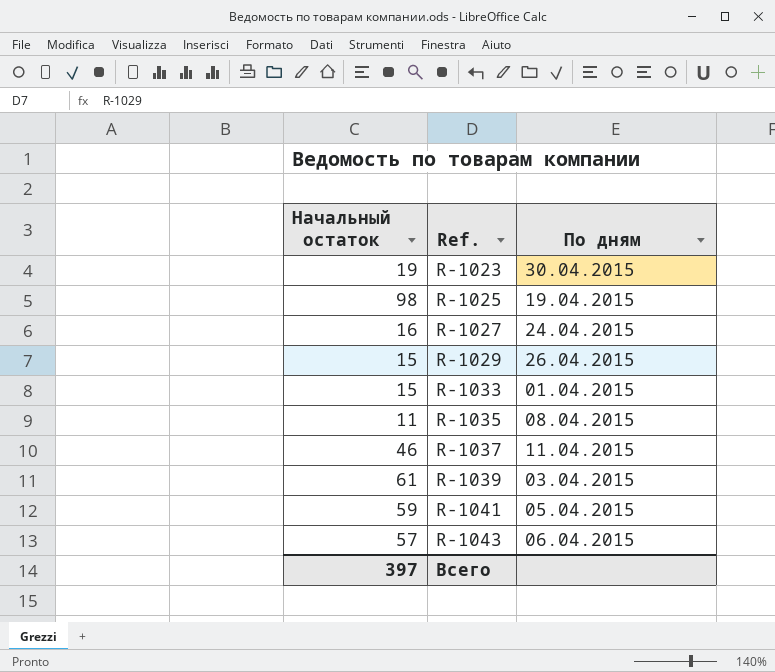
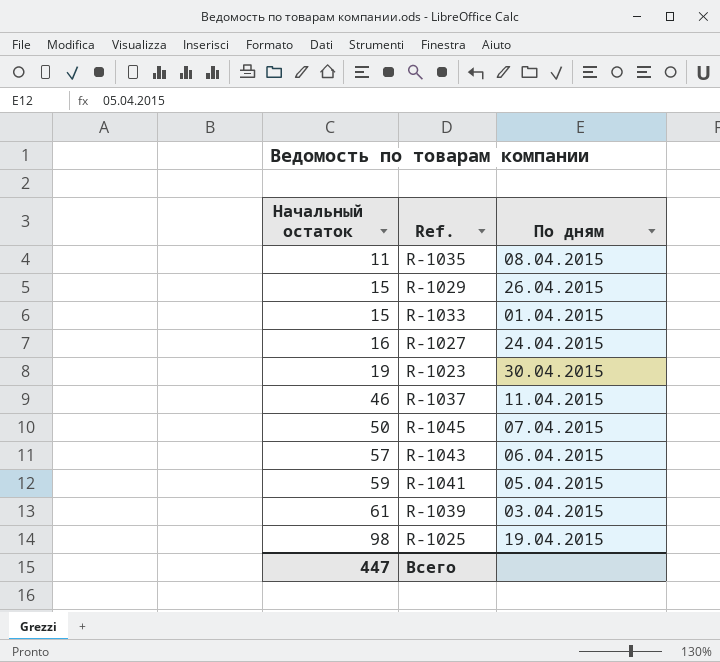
row order: Ref. ascending -> Начальный остаток ascending
row R-1045: none -> 50 | 07.04.2015
Всего | Начальный остаток: 397 -> 447

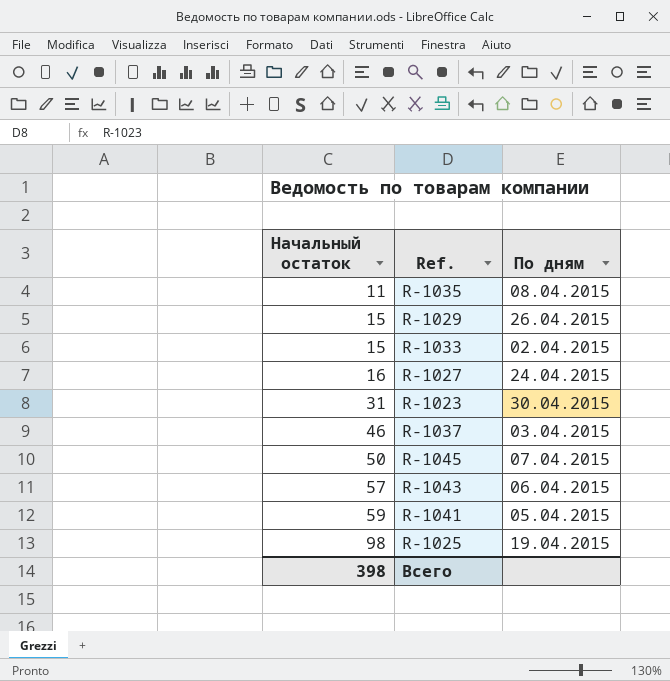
row R-1039: 61 | 03.04.2015 -> none
R-1033 | По дням: 01.04.2015 -> 02.04.2015
R-1023 | Начальный остаток: 19 -> 31
R-1037 | По дням: 11.04.2015 -> 03.04.2015
Всего | Начальный остаток: 447 -> 398

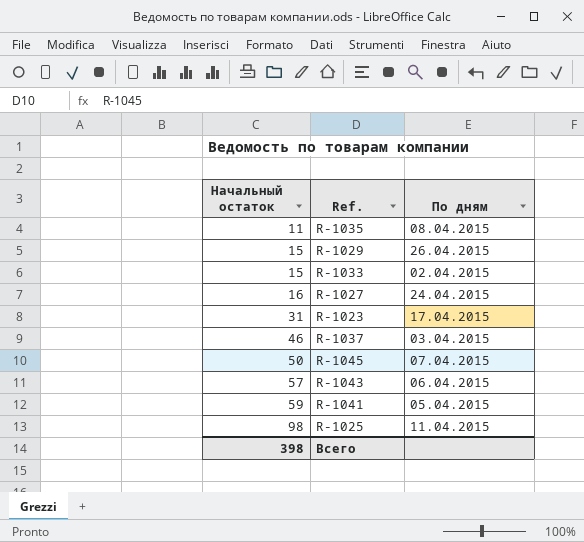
R-1023 | По дням: 30.04.2015 -> 17.04.2015
R-1025 | По дням: 19.04.2015 -> 11.04.2015

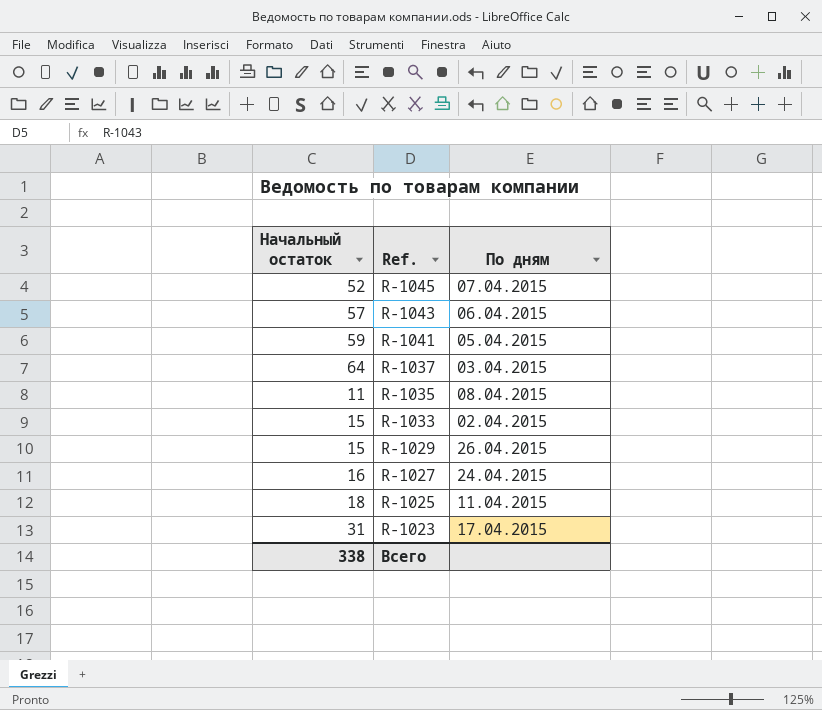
row order: Начальный остаток ascending -> Ref. descending
R-1045 | Начальный остаток: 50 -> 52
R-1037 | Начальный остаток: 46 -> 64
R-1025 | Начальный остаток: 98 -> 18
Всего | Начальный остаток: 398 -> 338

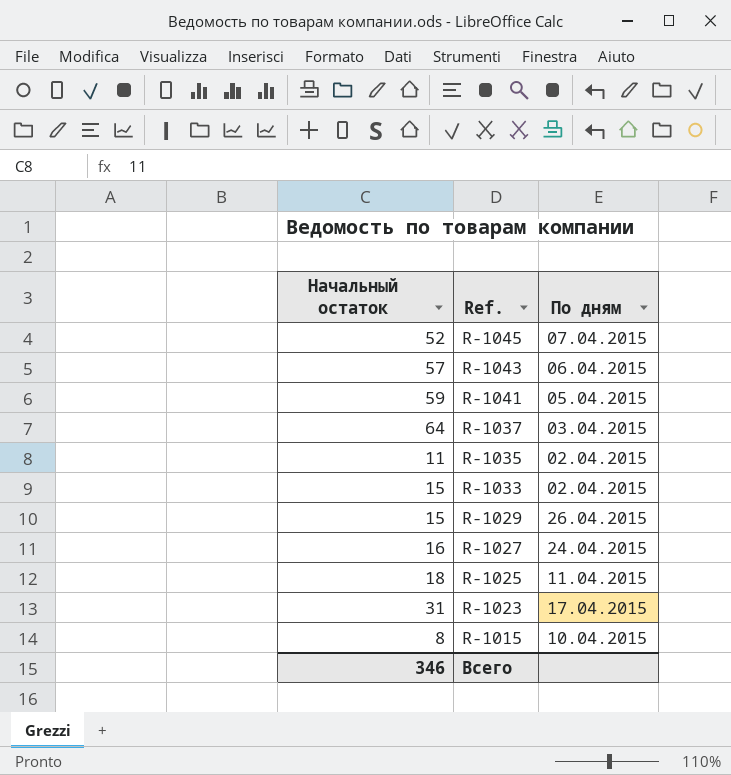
R-1035 | По дням: 08.04.2015 -> 02.04.2015
row R-1015: none -> 8 | 10.04.2015
Всего | Начальный остаток: 338 -> 346

